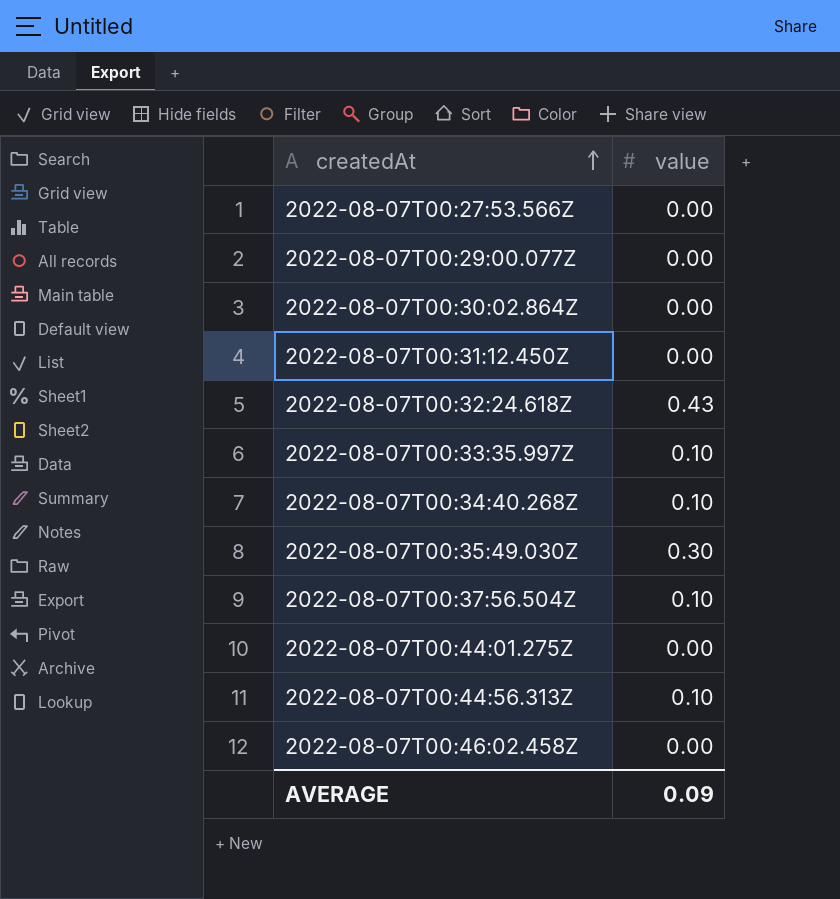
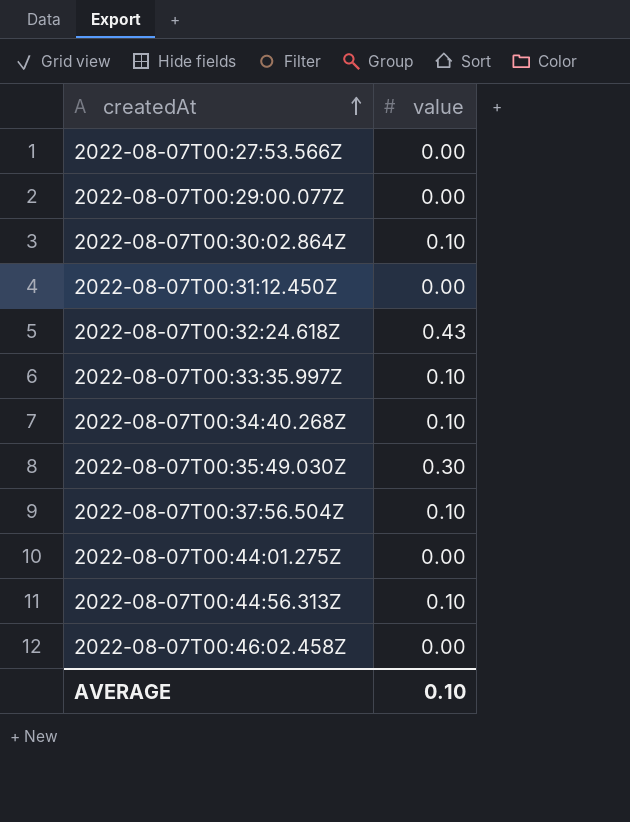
2022-08-07T00:30:02.864Z | value: 0.00 -> 0.10
AVERAGE | value: 0.09 -> 0.10

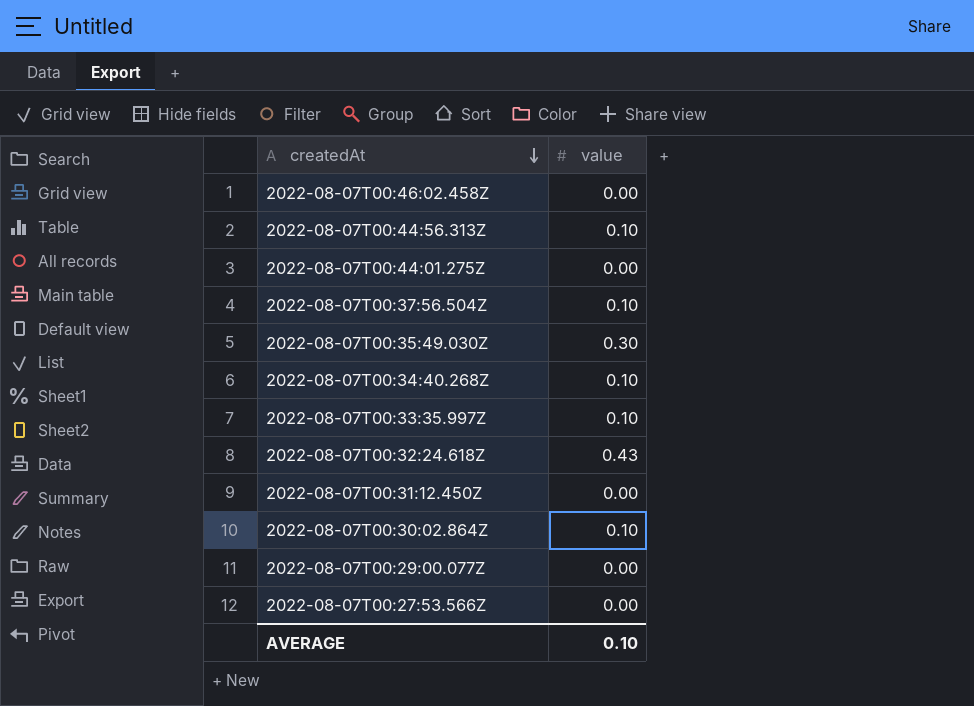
row order: createdAt ascending -> createdAt descending

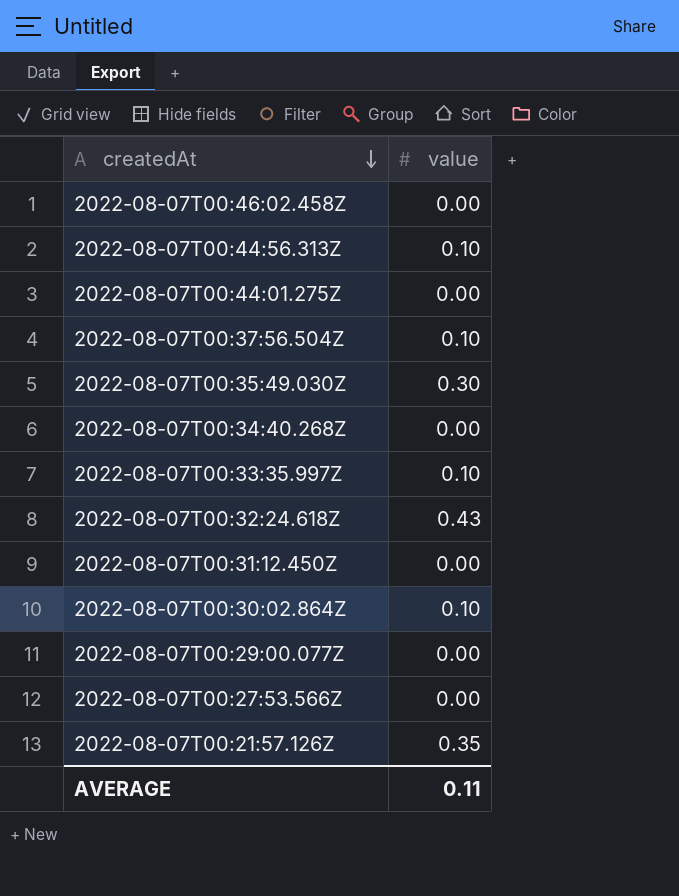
2022-08-07T00:34:40.268Z | value: 0.10 -> 0.00
row 2022-08-07T00:21:57.126Z: none -> 0.35
AVERAGE | value: 0.10 -> 0.11

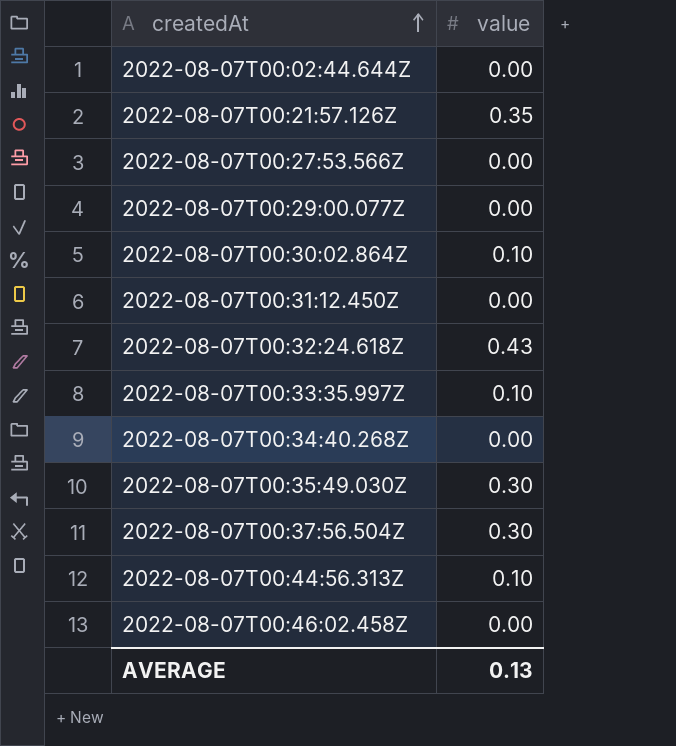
row order: createdAt descending -> createdAt ascending
row 2022-08-07T00:44:01.275Z: 0.00 -> none
row 2022-08-07T00:02:44.644Z: none -> 0.00
2022-08-07T00:37:56.504Z | value: 0.10 -> 0.30
AVERAGE | value: 0.11 -> 0.13

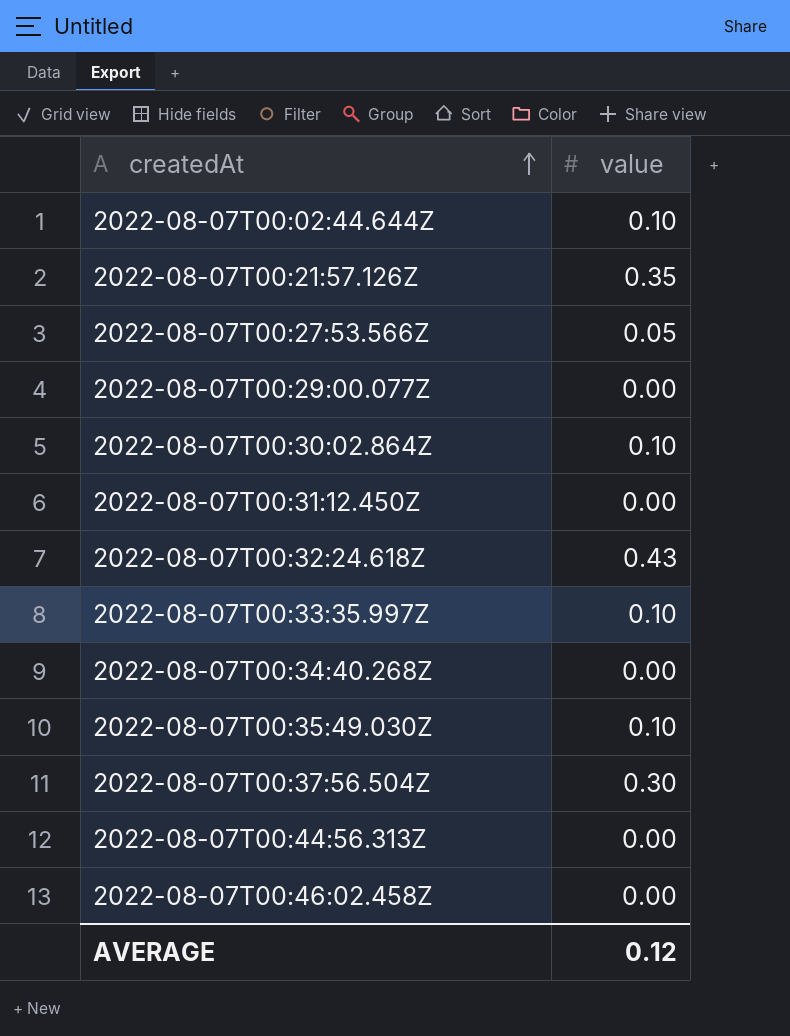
2022-08-07T00:02:44.644Z | value: 0.00 -> 0.10
2022-08-07T00:27:53.566Z | value: 0.00 -> 0.05
2022-08-07T00:35:49.030Z | value: 0.30 -> 0.10
2022-08-07T00:44:56.313Z | value: 0.10 -> 0.00
AVERAGE | value: 0.13 -> 0.12

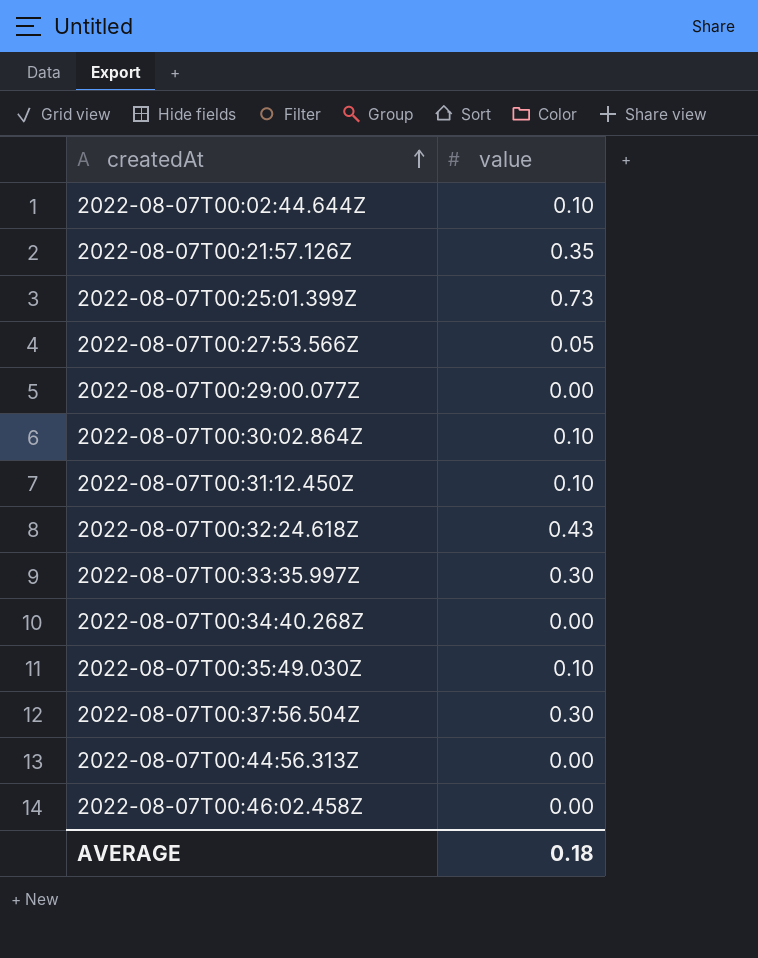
row 2022-08-07T00:25:01.399Z: none -> 0.73
2022-08-07T00:31:12.450Z | value: 0.00 -> 0.10
2022-08-07T00:33:35.997Z | value: 0.10 -> 0.30
AVERAGE | value: 0.12 -> 0.18

